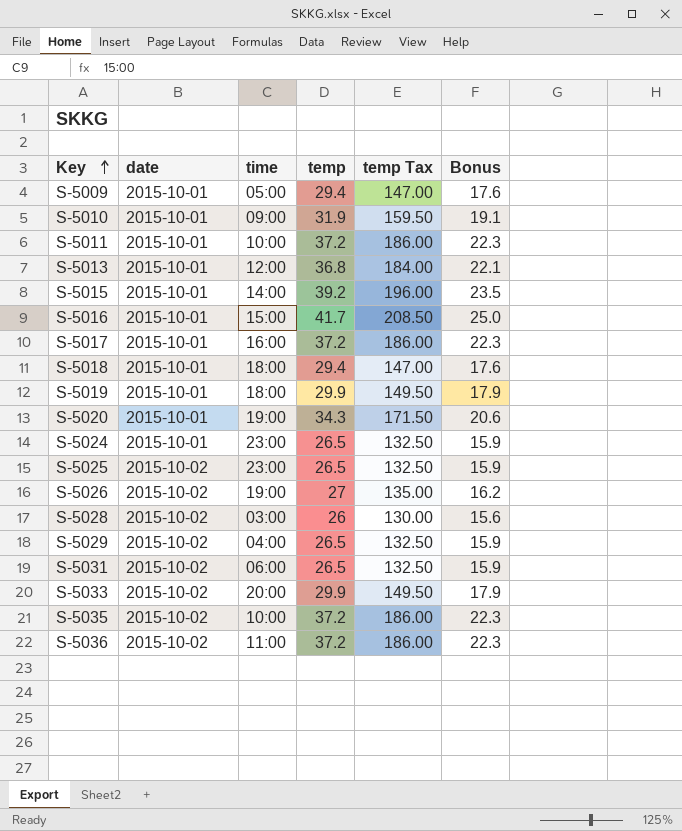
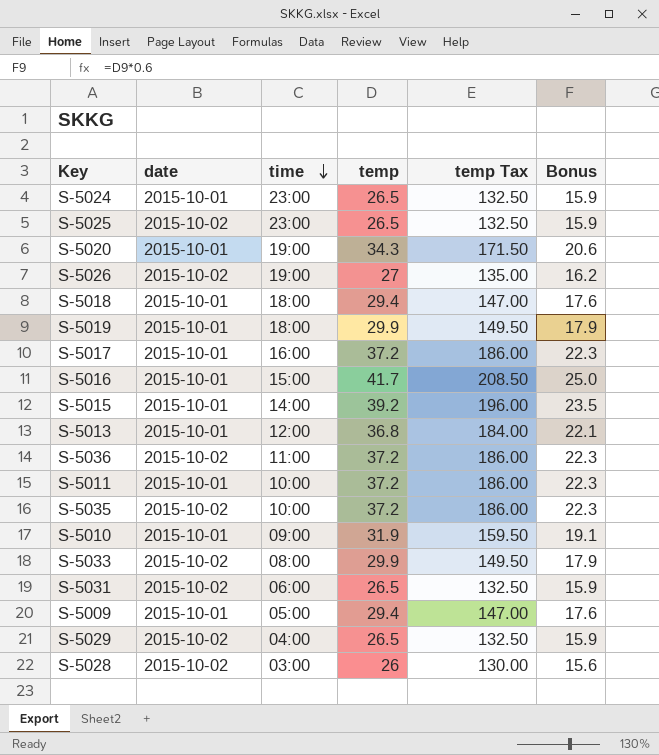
row order: Key ascending -> time descending
S-5033 | time: 20:00 -> 08:00

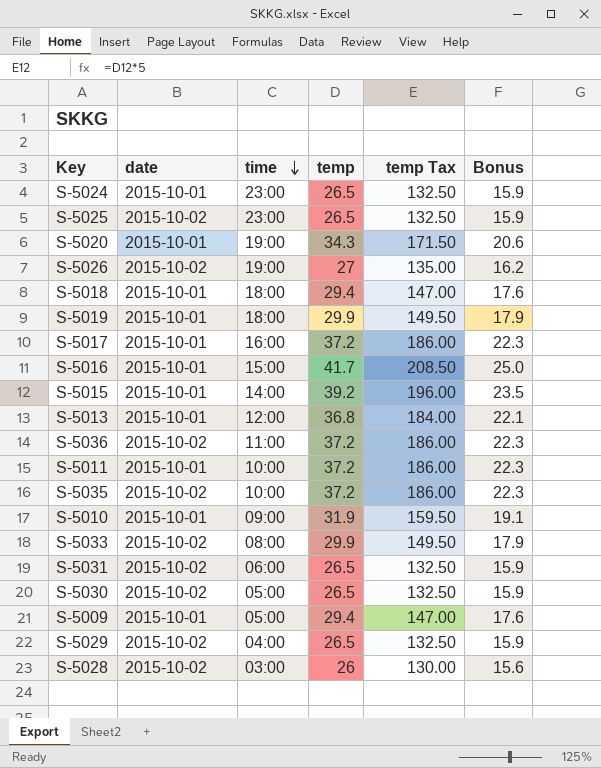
row S-5030: none -> 2015-10-02 | 05:00 | 26.5 | 132.50 | 15.9

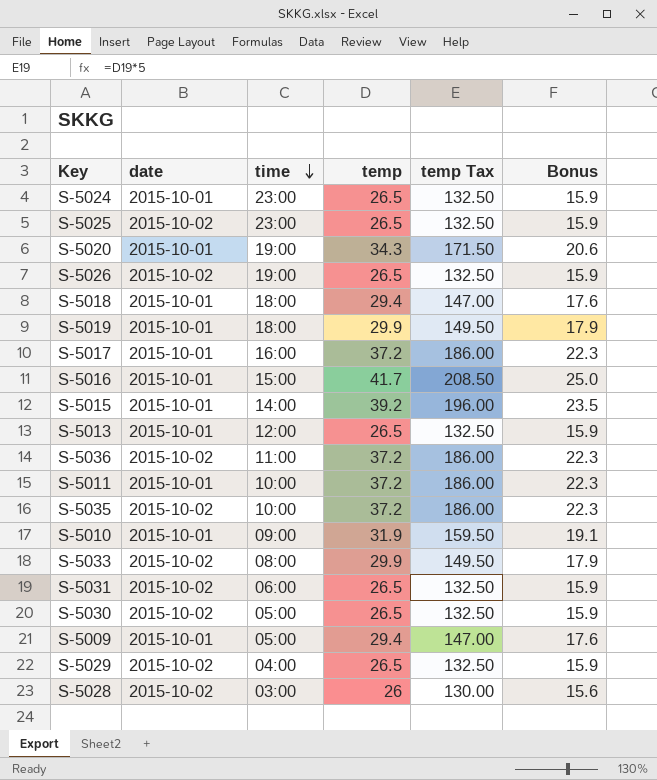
S-5026 | temp: 27 -> 26.5
S-5026 | temp Tax: 135.00 -> 132.50
S-5026 | Bonus: 16.2 -> 15.9
S-5013 | temp: 36.8 -> 26.5
S-5013 | temp Tax: 184.00 -> 132.50
S-5013 | Bonus: 22.1 -> 15.9

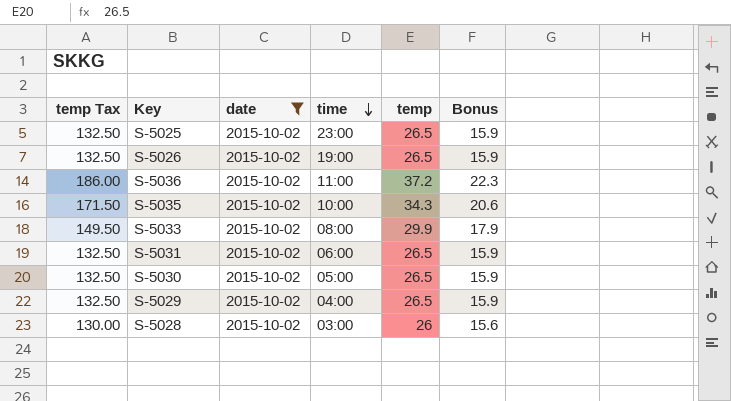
filter: none -> date = 2015-10-02
column temp Tax | position: 5 -> 1
S-5035 | temp Tax: 186.00 -> 171.50
S-5035 | temp: 37.2 -> 34.3
S-5035 | Bonus: 22.3 -> 20.6

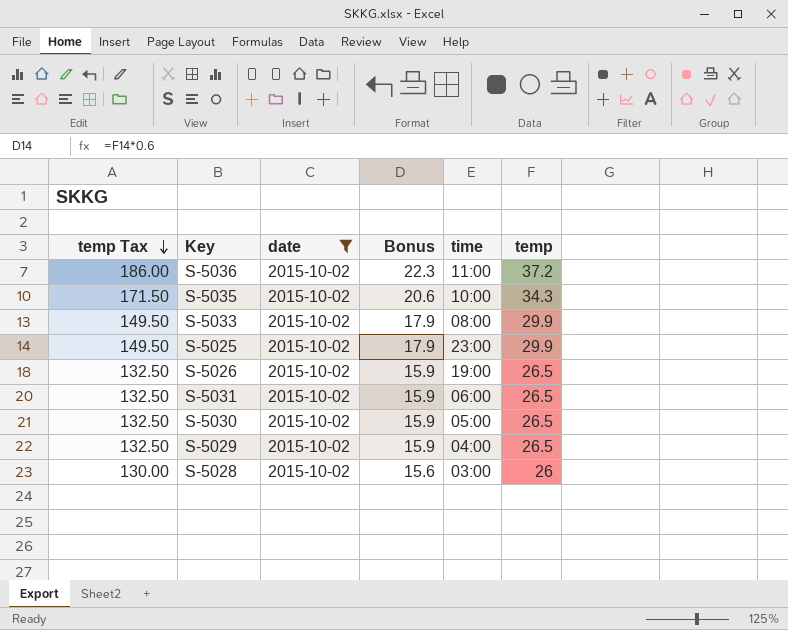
row order: time descending -> temp Tax descending
column Bonus | position: 6 -> 4
S-5025 | temp Tax: 132.50 -> 149.50
S-5025 | Bonus: 15.9 -> 17.9
S-5025 | temp: 26.5 -> 29.9

